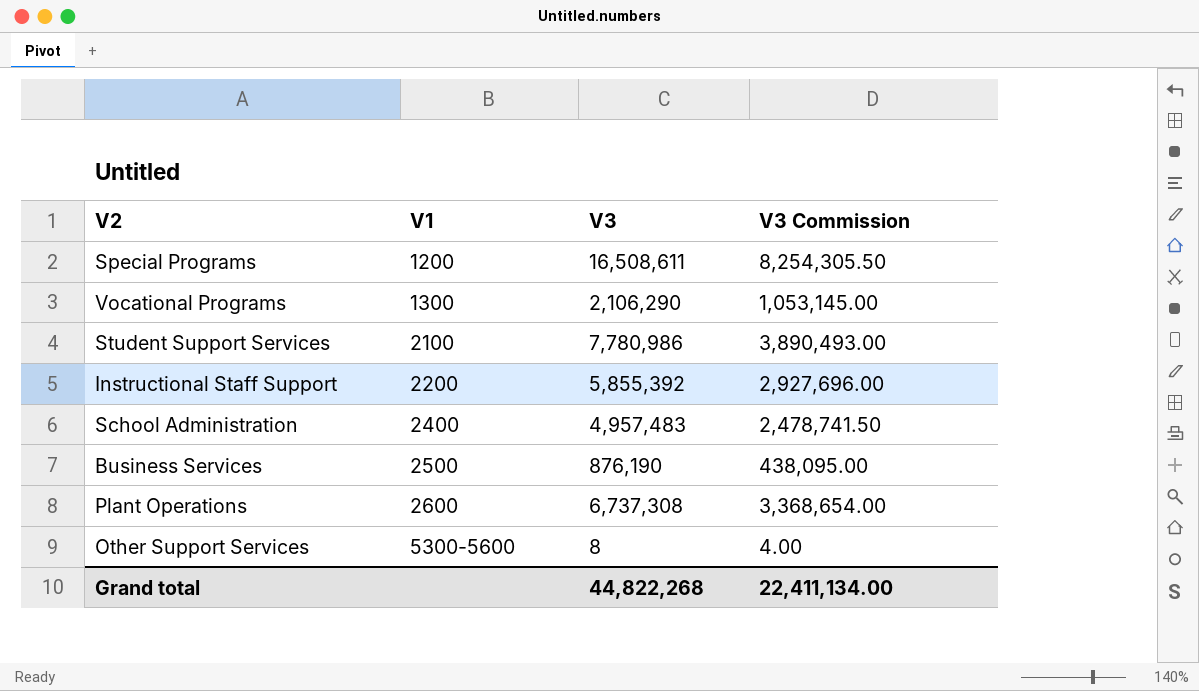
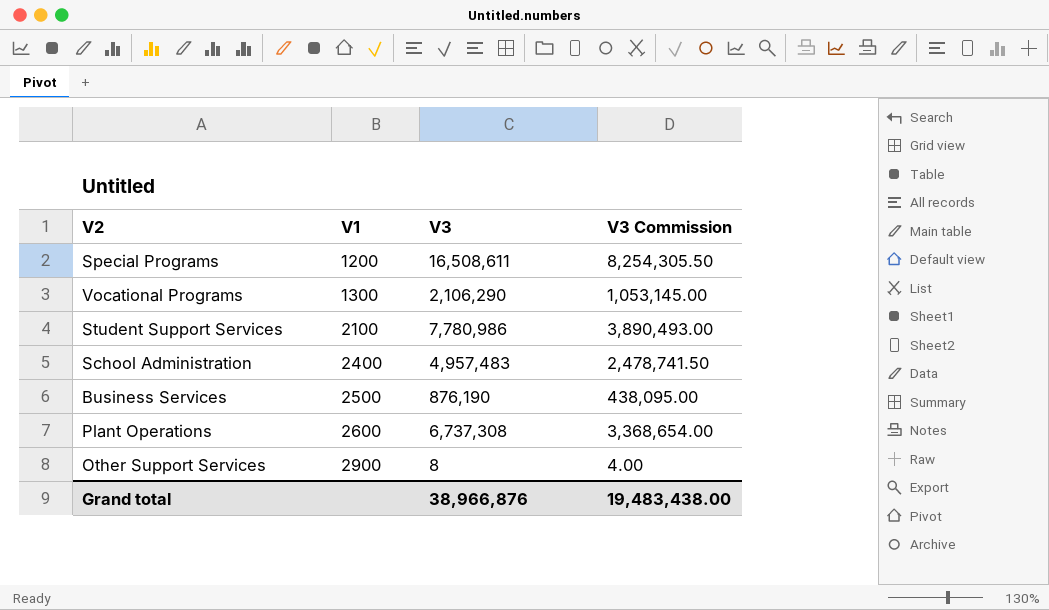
row Instructional Staff Support: 2200 | 5,855,392 | 2,927,696.00 -> none
Other Support Services | V1: 5300-5600 -> 2900
Grand total | V3: 44,822,268 -> 38,966,876
Grand total | V3 Commission: 22,411,134.00 -> 19,483,438.00

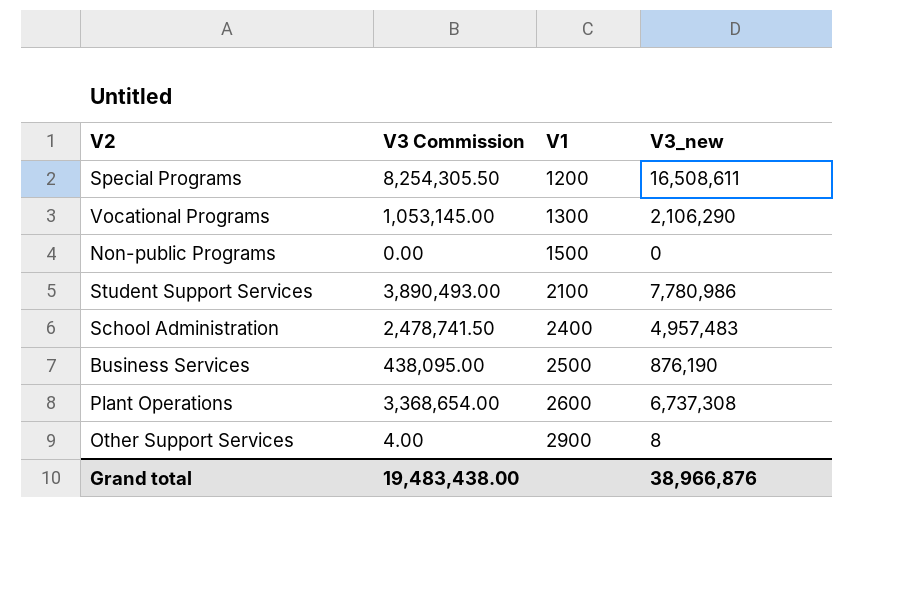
column V3 Commission | position: 4 -> 2
column name: V3 -> V3_new
row Non-public Programs: none -> 0.00 | 1500 | 0

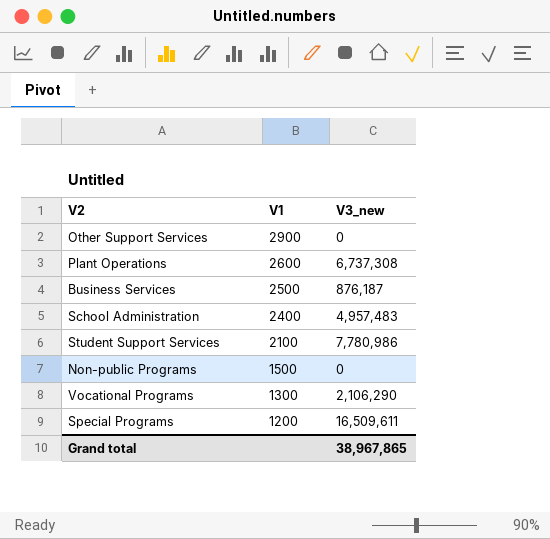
row order: V1 ascending -> V1 descending
column V3 Commission | formula: [V3_new] * 0.5 -> none
Other Support Services | V3_new: 8 -> 0
Business Services | V3_new: 876,190 -> 876,187
Special Programs | V3_new: 16,508,611 -> 16,509,611
Grand total | V3_new: 38,966,876 -> 38,967,865

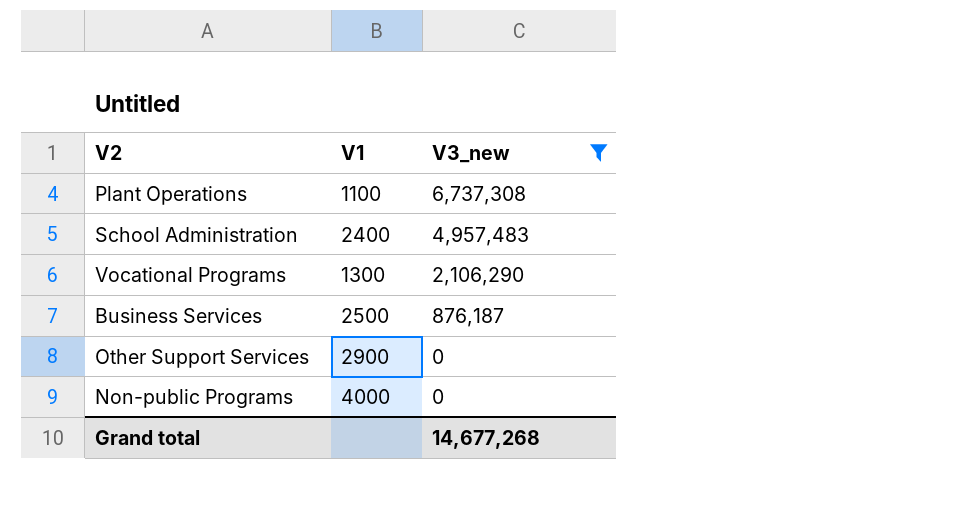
filter: none -> V3_new <= 6,737,308
row order: V1 descending -> V3_new descending
Plant Operations | V1: 2600 -> 1100
Non-public Programs | V1: 1500 -> 4000
Grand total | V3_new: 38,967,865 -> 14,677,268

